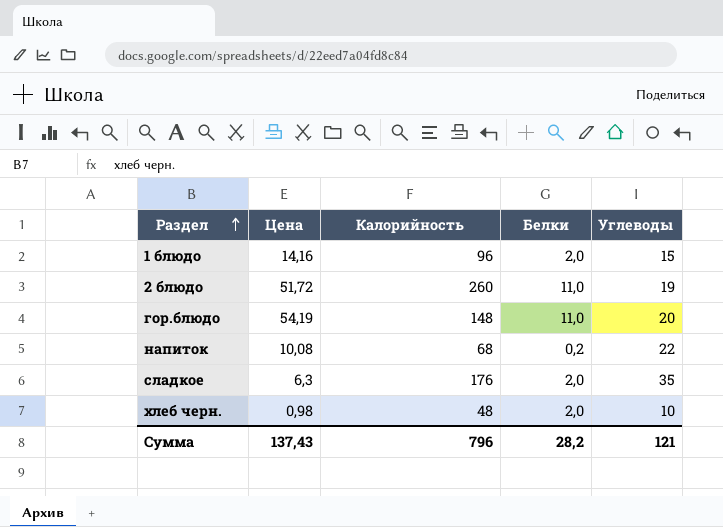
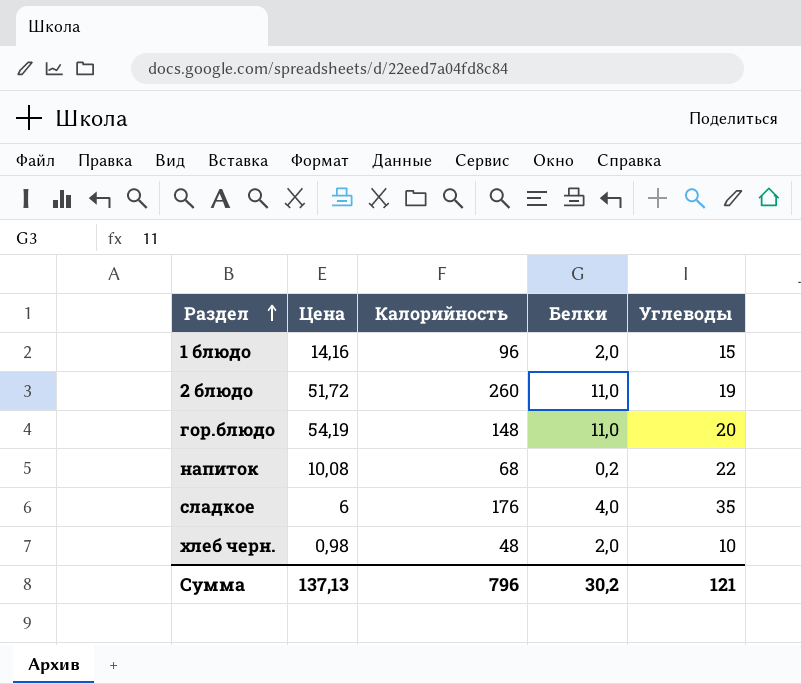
сладкое | Цена: 6,3 -> 6
сладкое | Белки: 2,0 -> 4,0
Сумма | Цена: 137,43 -> 137,13
Сумма | Белки: 28,2 -> 30,2

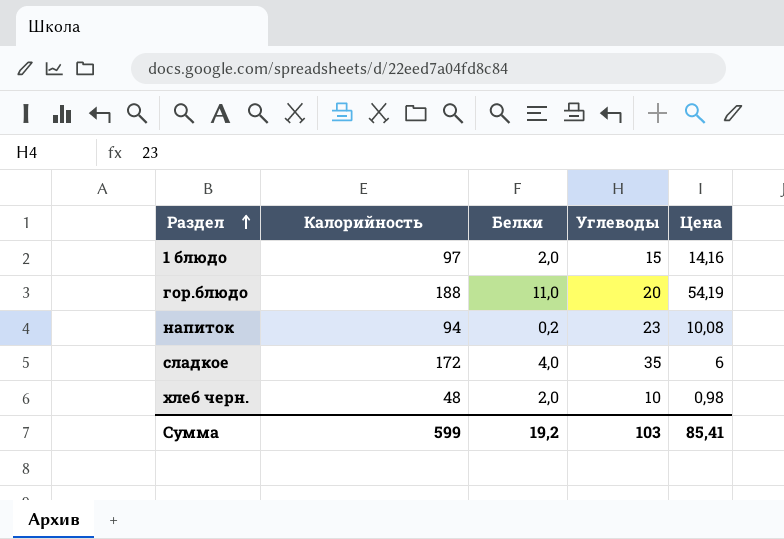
column Цена | position: 2 -> 5
row 2 блюдо: 51,72 | 260 | 11,0 | 19 -> none
1 блюдо | Калорийность: 96 -> 97
гор.блюдо | Калорийность: 148 -> 188
напиток | Калорийность: 68 -> 94
напиток | Углеводы: 22 -> 23
сладкое | Калорийность: 176 -> 172
Сумма | Калорийность: 796 -> 599
Сумма | Белки: 30,2 -> 19,2
Сумма | Углеводы: 121 -> 103
Сумма | Цена: 137,13 -> 85,41

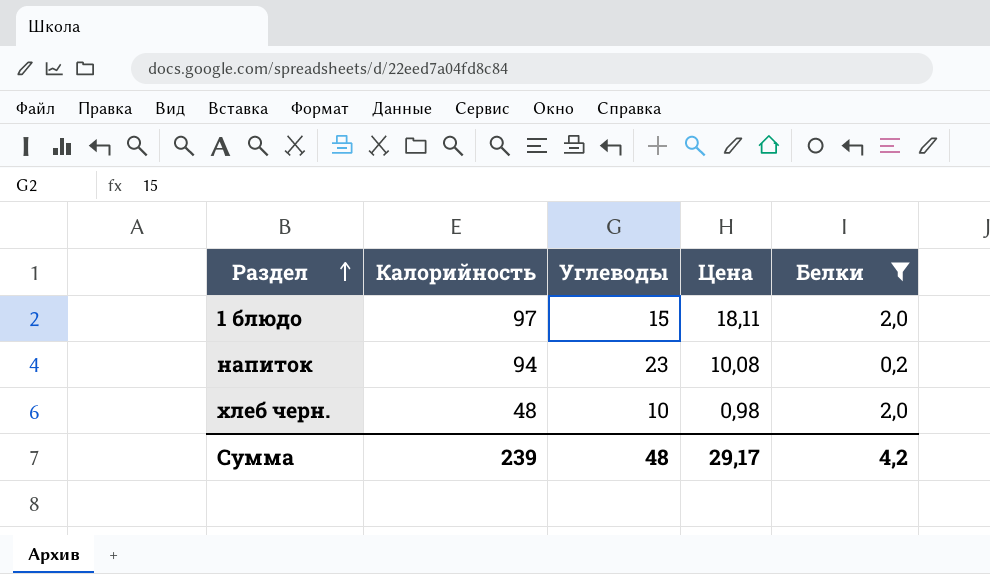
filter: none -> Белки <= 2,0
column Белки | position: 3 -> 5
1 блюдо | Цена: 14,16 -> 18,11
Сумма | Калорийность: 599 -> 239
Сумма | Углеводы: 103 -> 48
Сумма | Цена: 85,41 -> 29,17
Сумма | Белки: 19,2 -> 4,2

